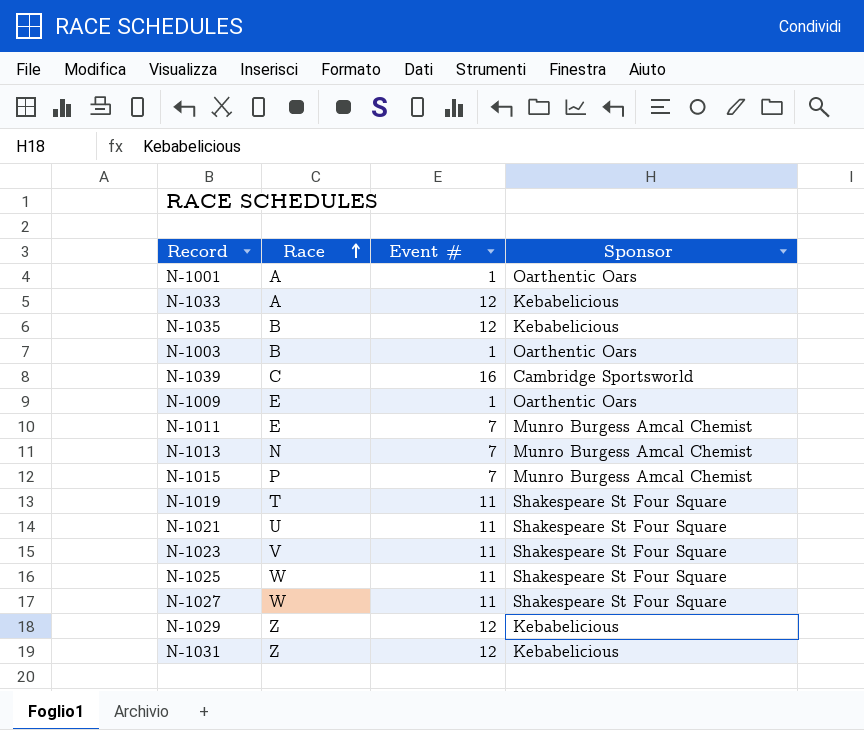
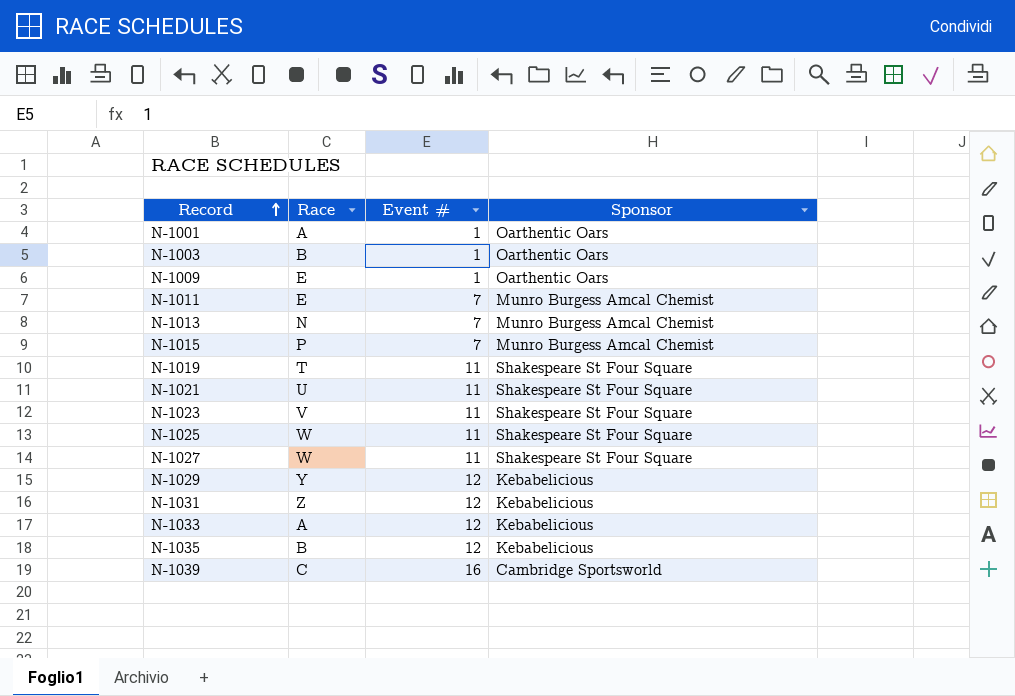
row order: Race ascending -> Record ascending
N-1029 | Race: Z -> Y

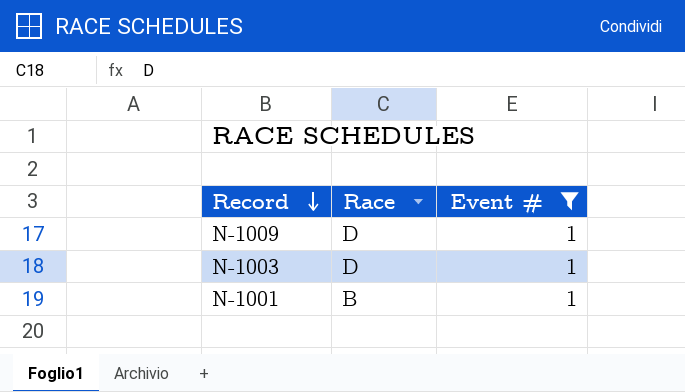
filter: none -> Event # = 1
row order: Record ascending -> Record descending
column Sponsor | position: 4 -> none
N-1009 | Race: E -> D
N-1003 | Race: B -> D
N-1001 | Race: A -> B

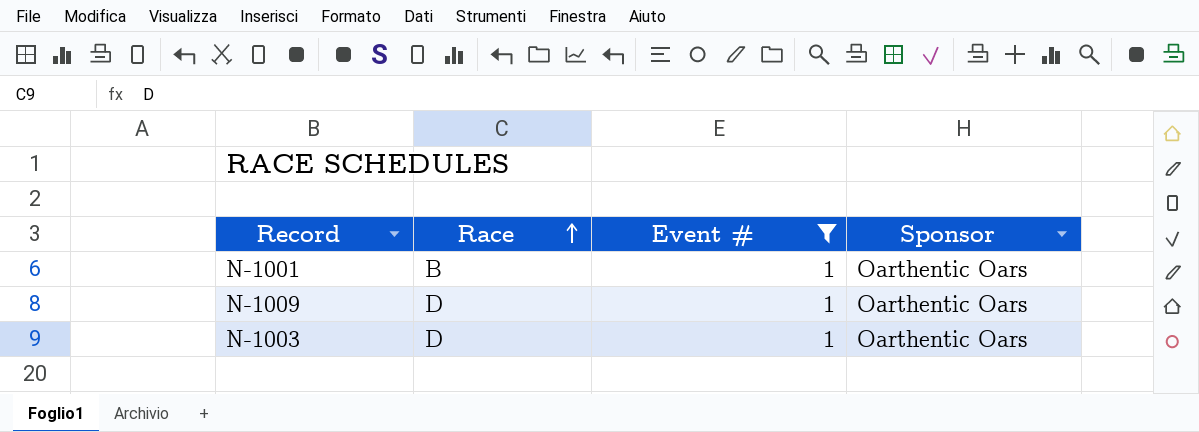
row order: Record descending -> Race ascending
column Sponsor | position: none -> 4

